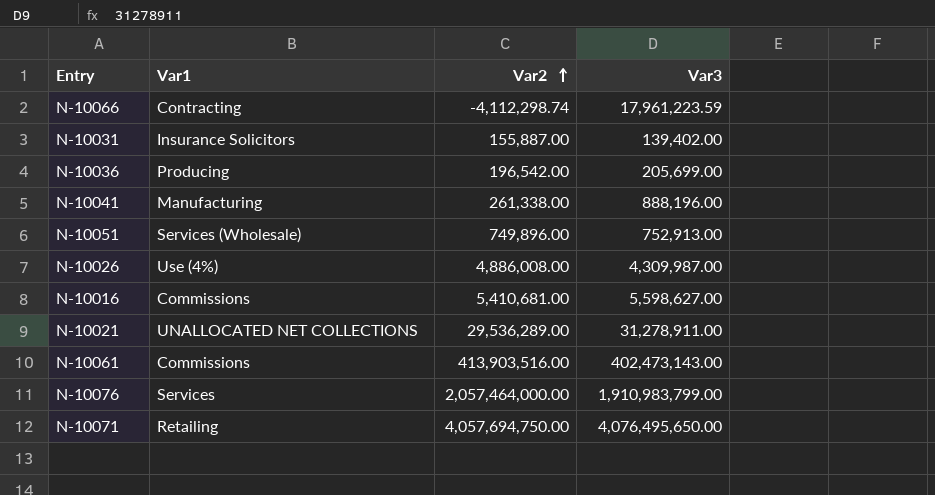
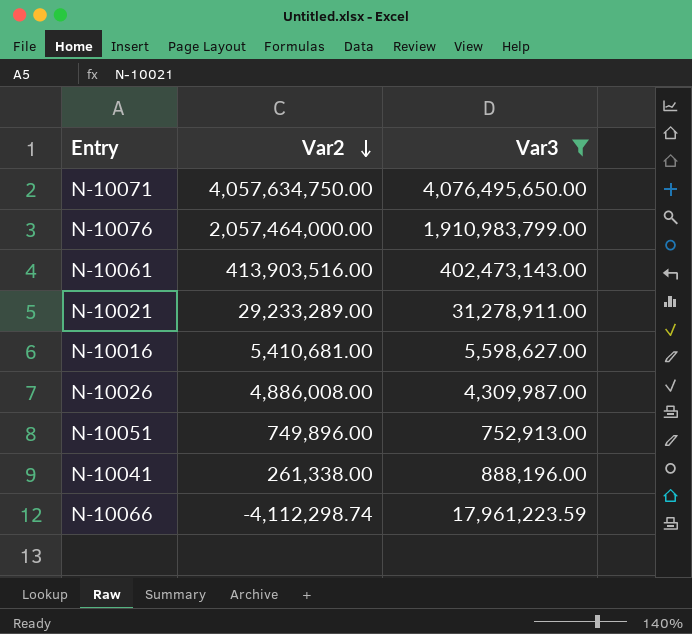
filter: none -> Var3 >= 752,913.00
row order: Var2 ascending -> Var2 descending
column Var1 | position: 2 -> none
N-10071 | Var2: 4,057,694,750.00 -> 4,057,634,750.00
N-10021 | Var2: 29,536,289.00 -> 29,233,289.00

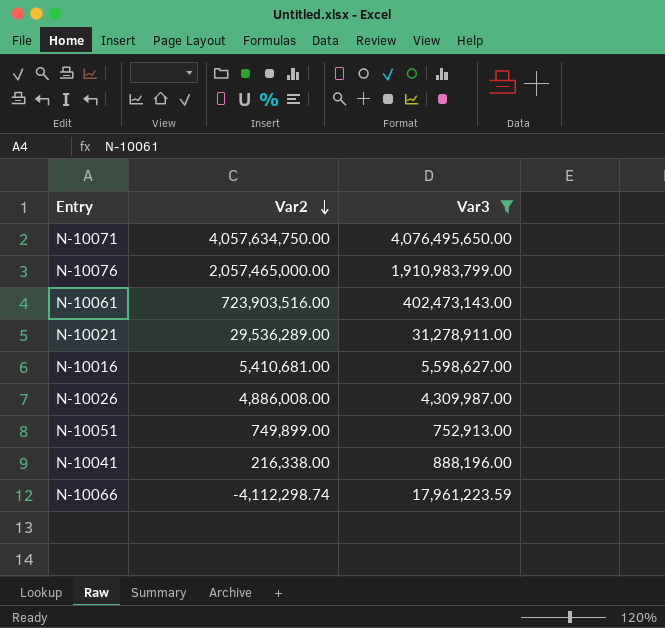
N-10076 | Var2: 2,057,464,000.00 -> 2,057,465,000.00
N-10061 | Var2: 413,903,516.00 -> 723,903,516.00
N-10021 | Var2: 29,233,289.00 -> 29,536,289.00
N-10051 | Var2: 749,896.00 -> 749,899.00
N-10041 | Var2: 261,338.00 -> 216,338.00

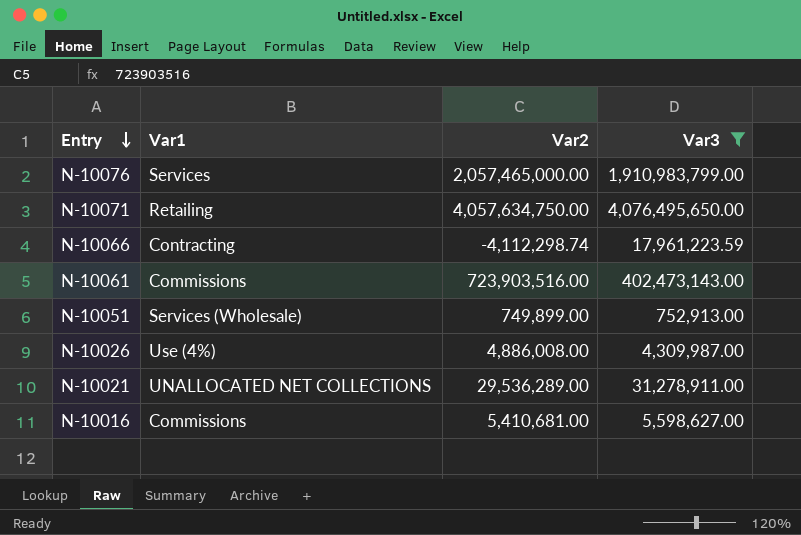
row order: Var2 descending -> Entry descending
column Var1 | position: none -> 2
row N-10041: 216,338.00 | 888,196.00 -> none

